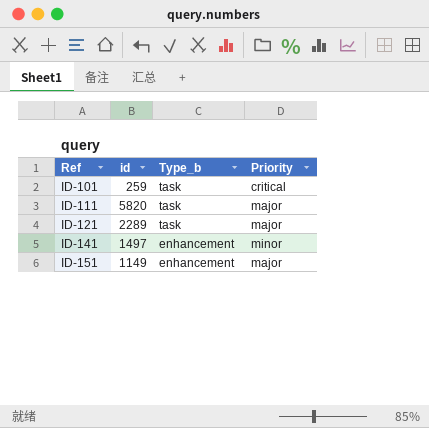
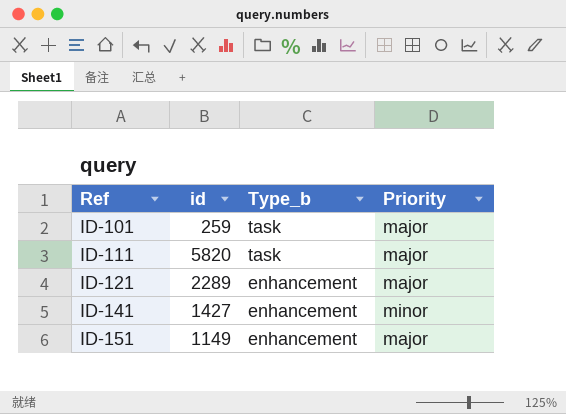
ID-101 | Priority: critical -> major
ID-121 | Type_b: task -> enhancement
ID-141 | id: 1497 -> 1427

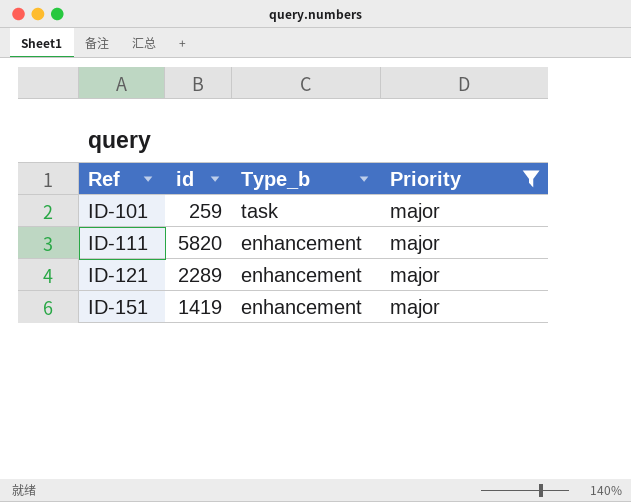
filter: none -> Priority = major
ID-111 | Type_b: task -> enhancement
ID-151 | id: 1149 -> 1419

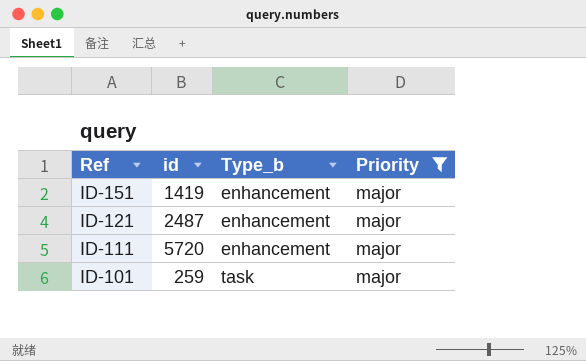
row order: Ref ascending -> Ref descending
ID-121 | id: 2289 -> 2487
ID-111 | id: 5820 -> 5720

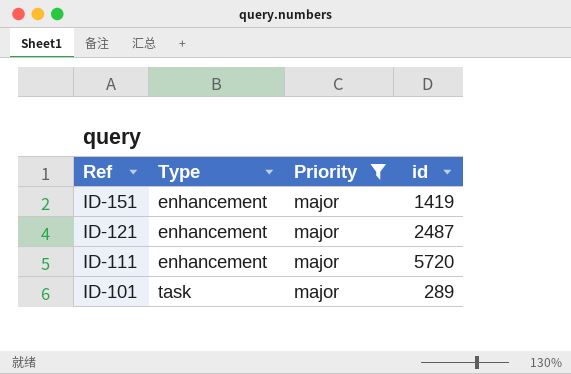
column name: Type_b -> Type
column id | position: 2 -> 4
ID-101 | id: 259 -> 289

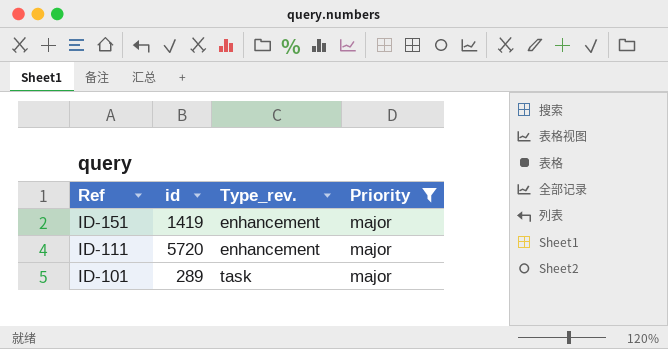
column id | position: 4 -> 2
column name: Type -> Type_rev.
row ID-121: enhancement | major | 2487 -> none

